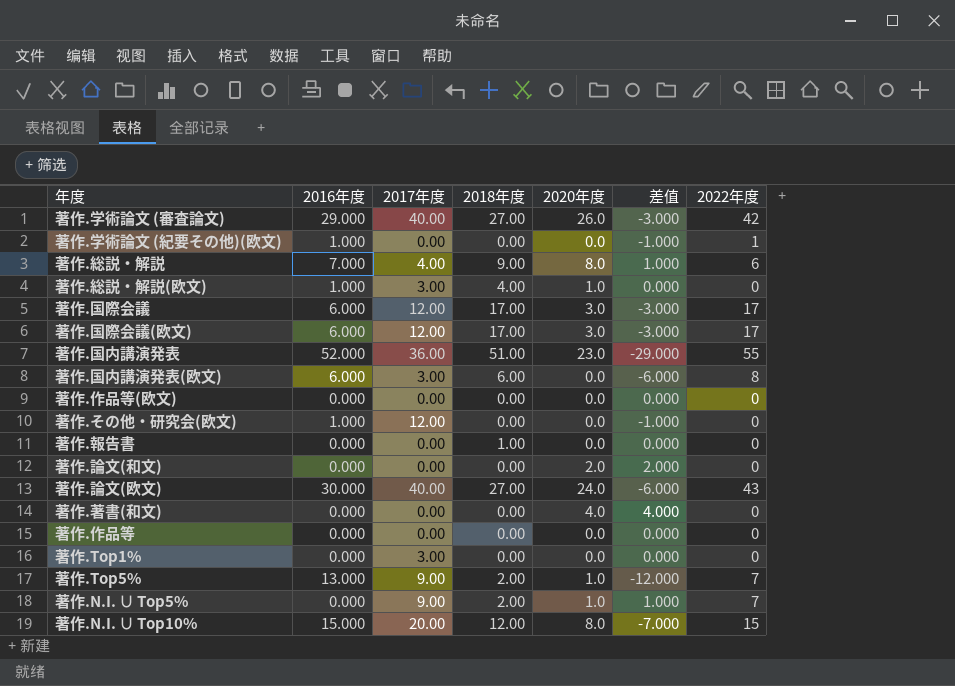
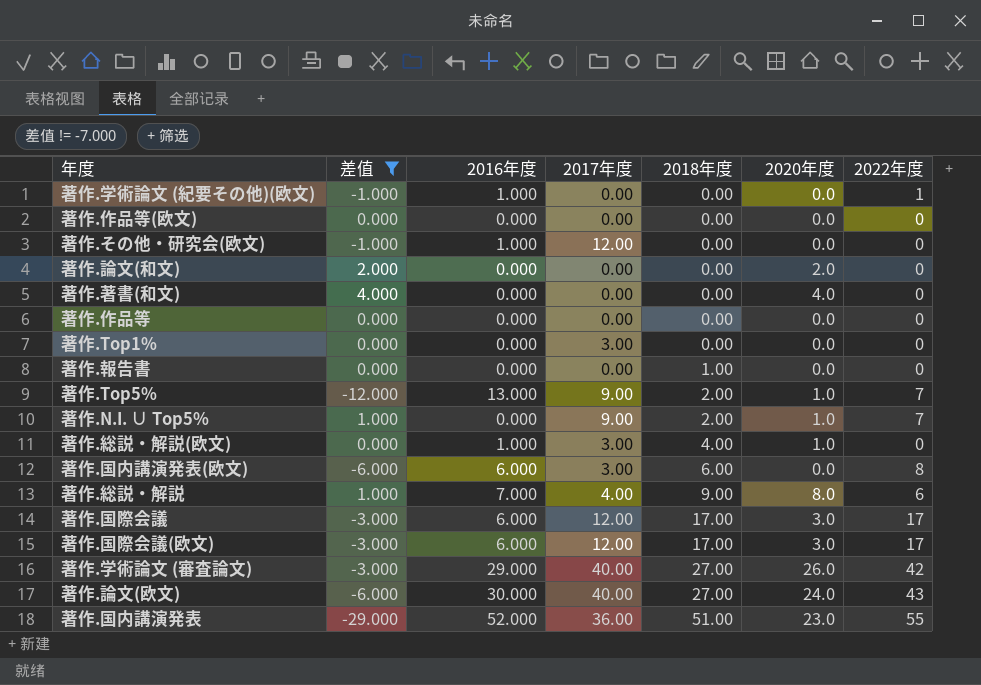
filter: none -> 差值 != -7.000
row order: none -> 2018年度 ascending
column 差值 | position: 6 -> 2

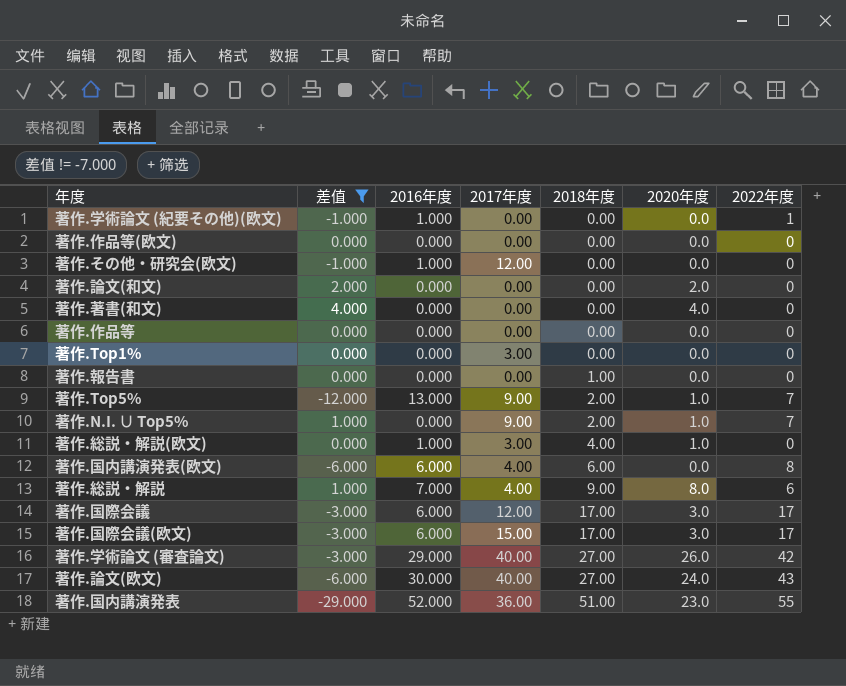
著作.国内講演発表(欧文) | 2017年度: 3.00 -> 4.00
著作.国際会議(欧文) | 2017年度: 12.00 -> 15.00

